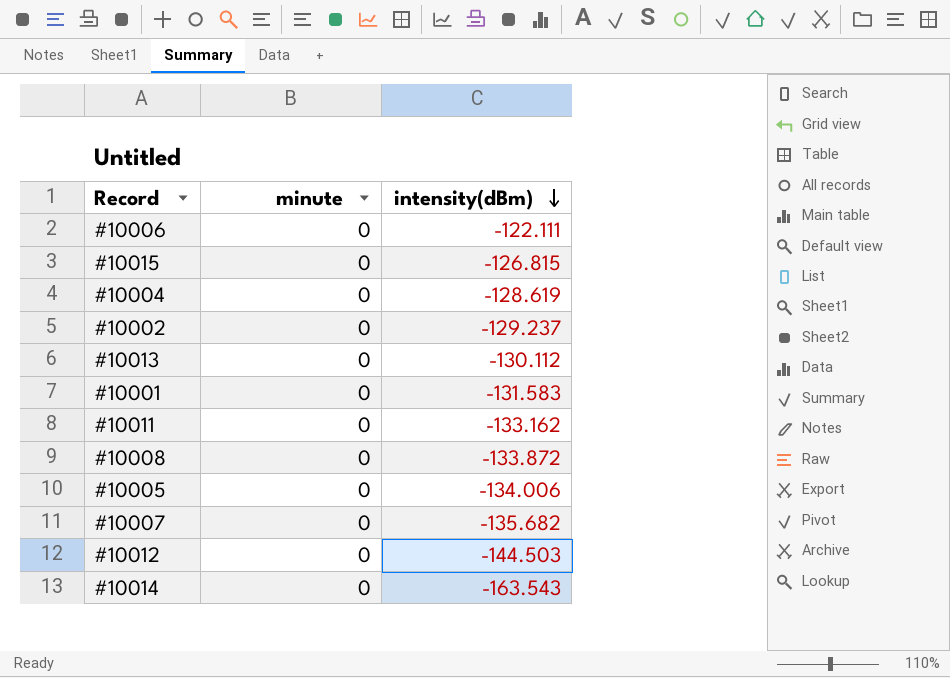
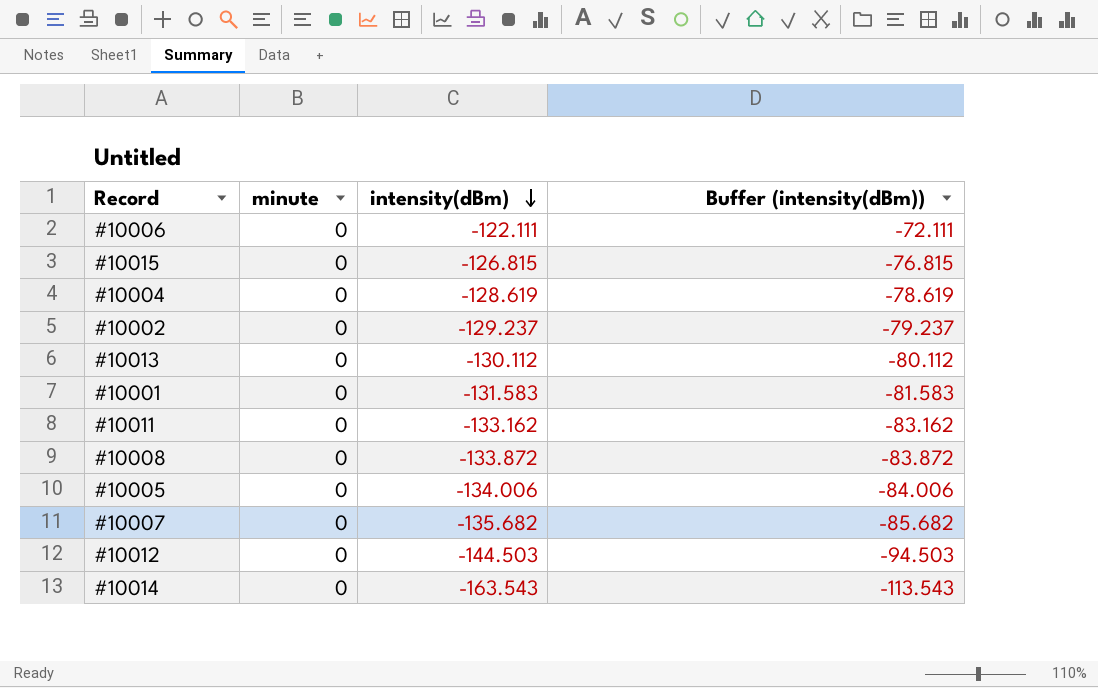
column Buffer (intensity(dBm)) | formula: none -> [intensity(dBm)] + 50

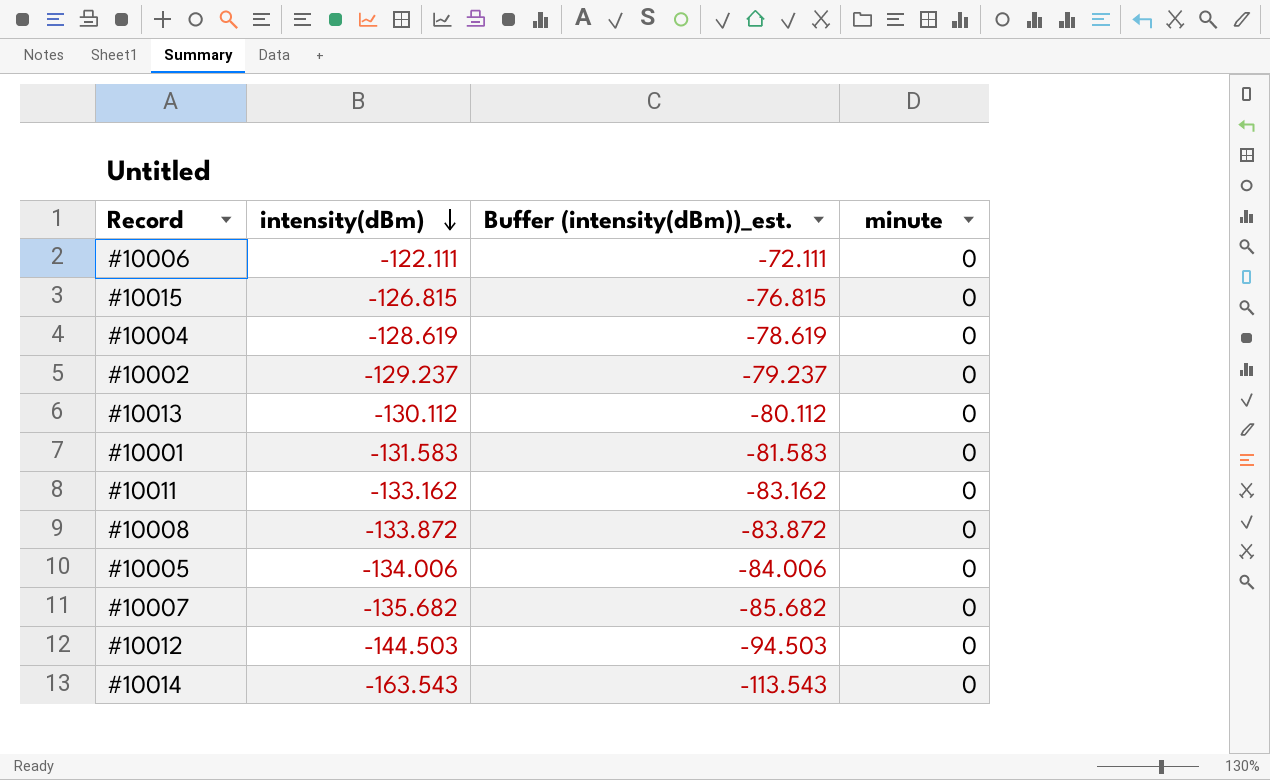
column name: Buffer (intensity(dBm)) -> Buffer (intensity(dBm))_est.
column minute | position: 2 -> 4

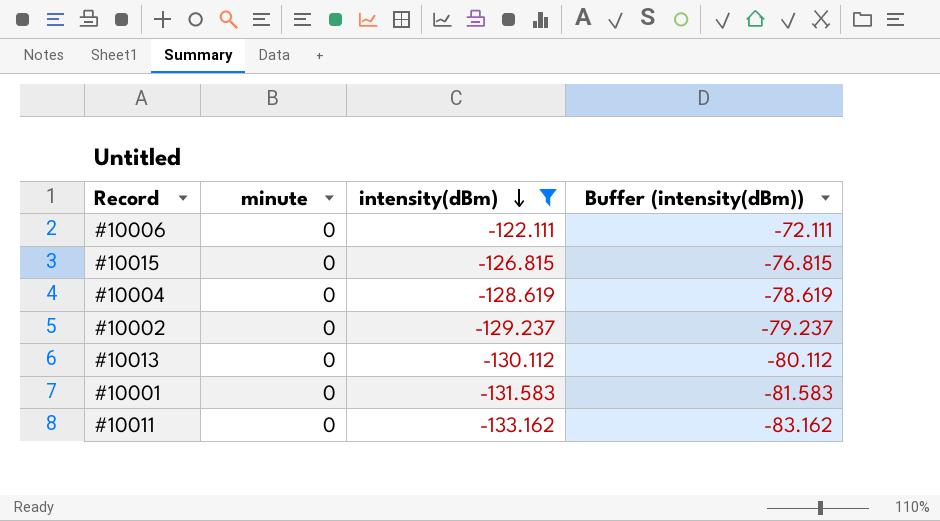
filter: none -> intensity(dBm) >= -133.162
column minute | position: 4 -> 2
column name: Buffer (intensity(dBm))_est. -> Buffer (intensity(dBm))

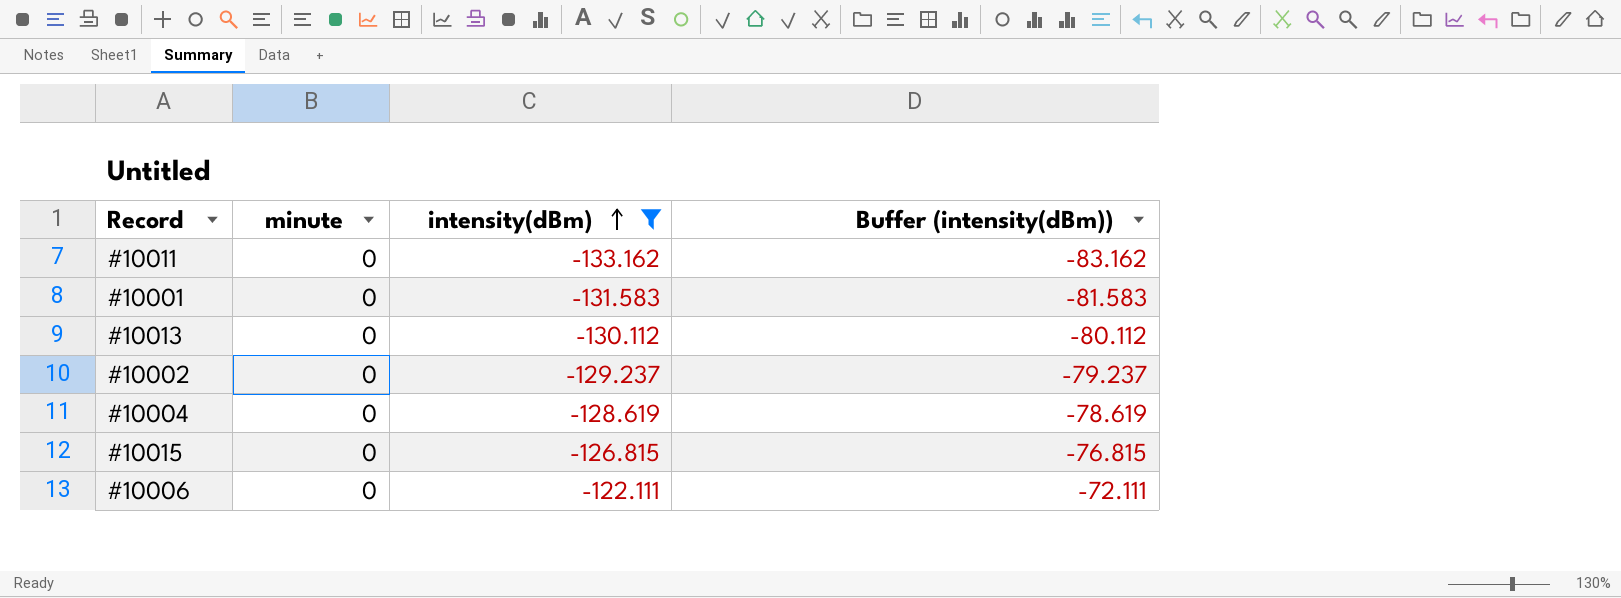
row order: intensity(dBm) descending -> intensity(dBm) ascending

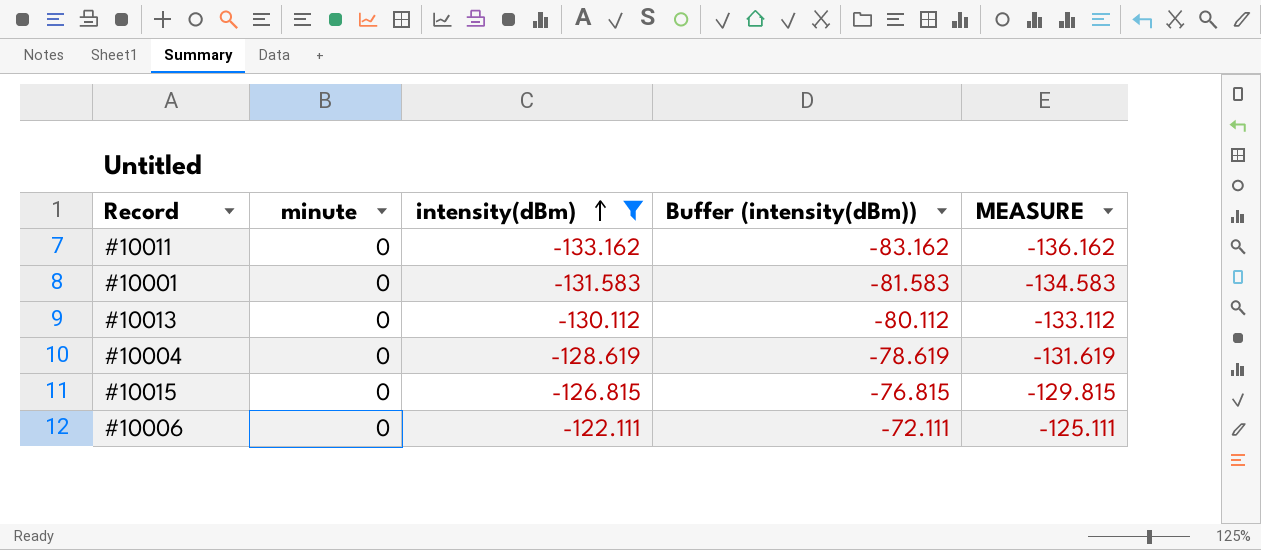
column MEASURE | formula: none -> [intensity(dBm)] - 3
row #10002: 0 | -129.237 | -79.237 -> none

